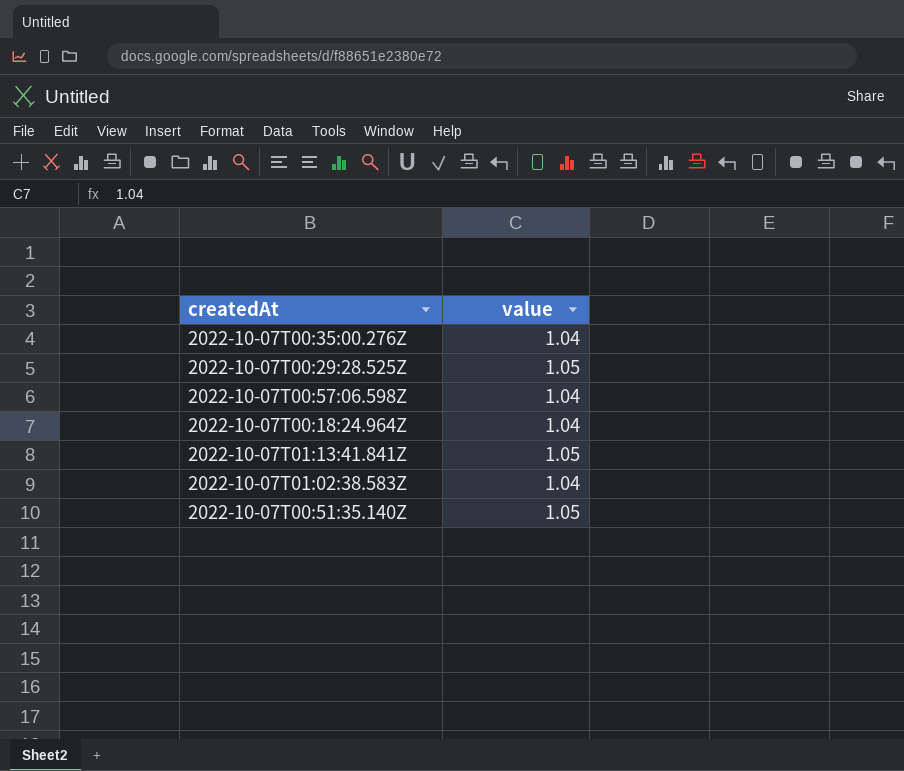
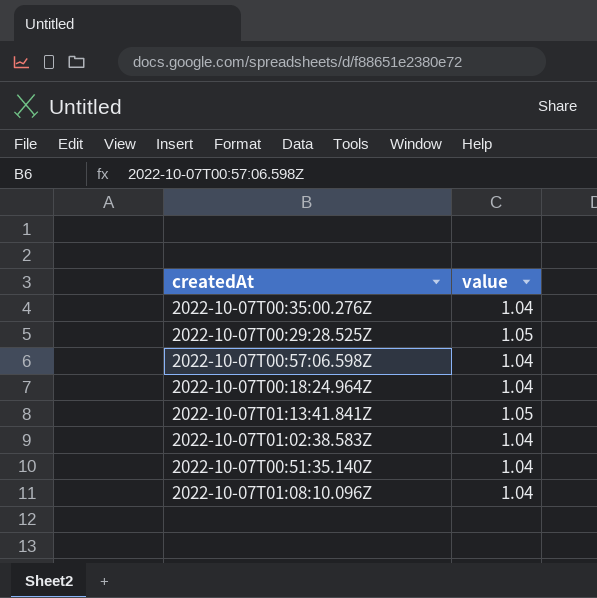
2022-10-07T00:51:35.140Z | value: 1.05 -> 1.04
row 2022-10-07T01:08:10.096Z: none -> 1.04

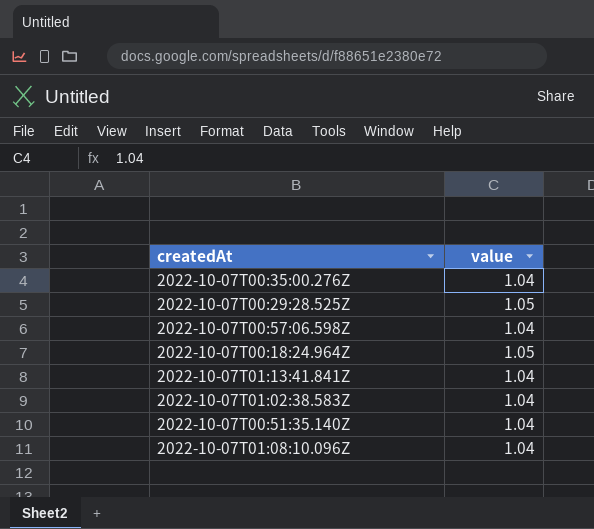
2022-10-07T00:18:24.964Z | value: 1.04 -> 1.05
2022-10-07T01:13:41.841Z | value: 1.05 -> 1.04

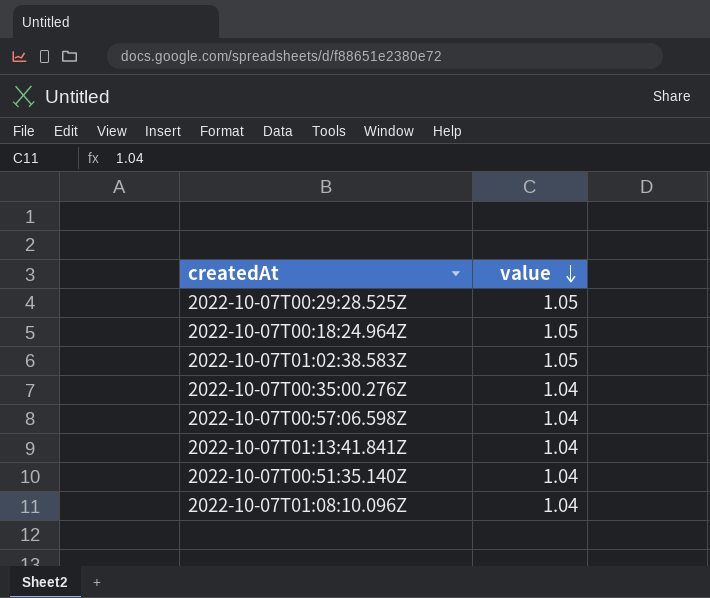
row order: none -> value descending
2022-10-07T01:02:38.583Z | value: 1.04 -> 1.05

